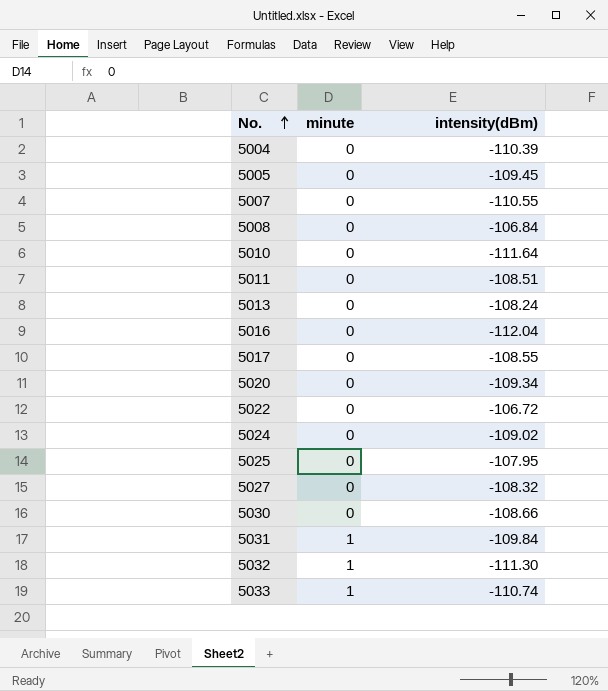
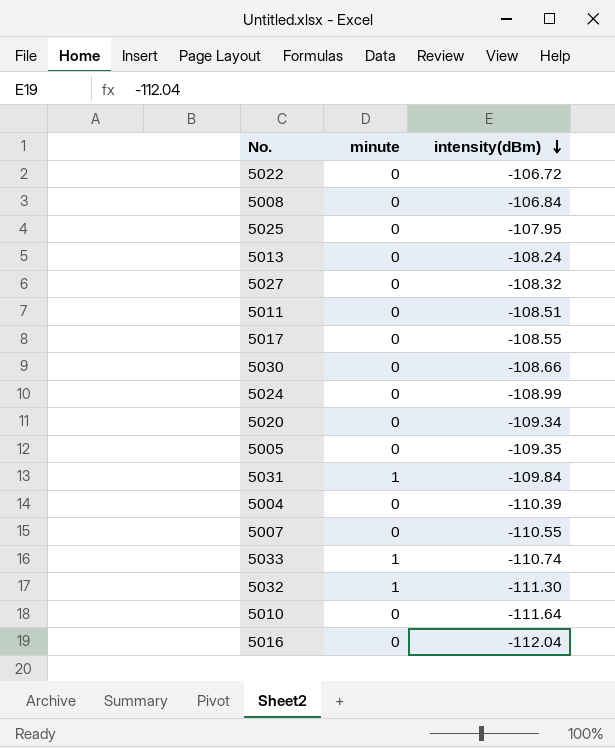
row order: No. ascending -> intensity(dBm) descending
5024 | intensity(dBm): -109.02 -> -108.99
5005 | intensity(dBm): -109.45 -> -109.35

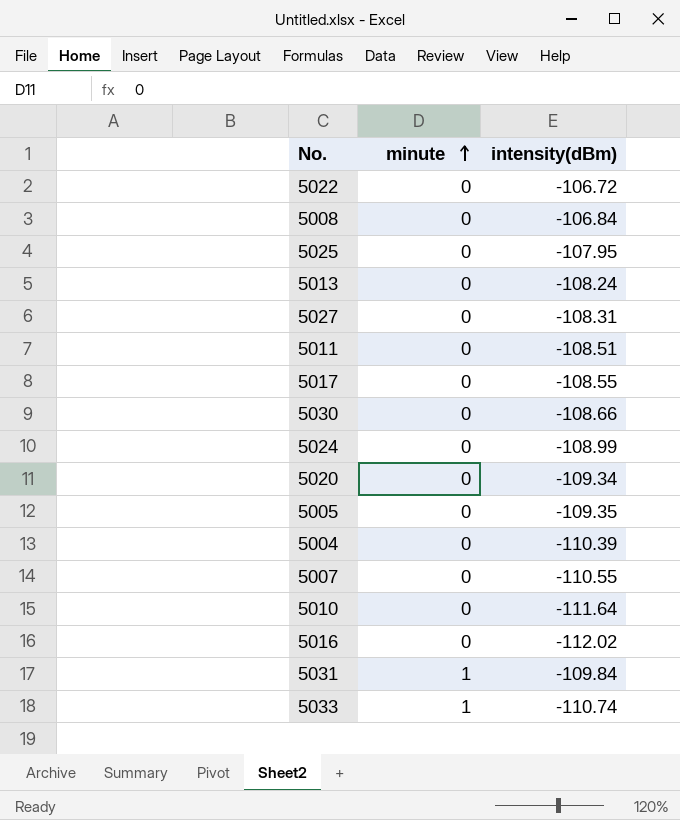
row order: intensity(dBm) descending -> minute ascending
row 5032: 1 | -111.30 -> none
5027 | intensity(dBm): -108.32 -> -108.31
5016 | intensity(dBm): -112.04 -> -112.02

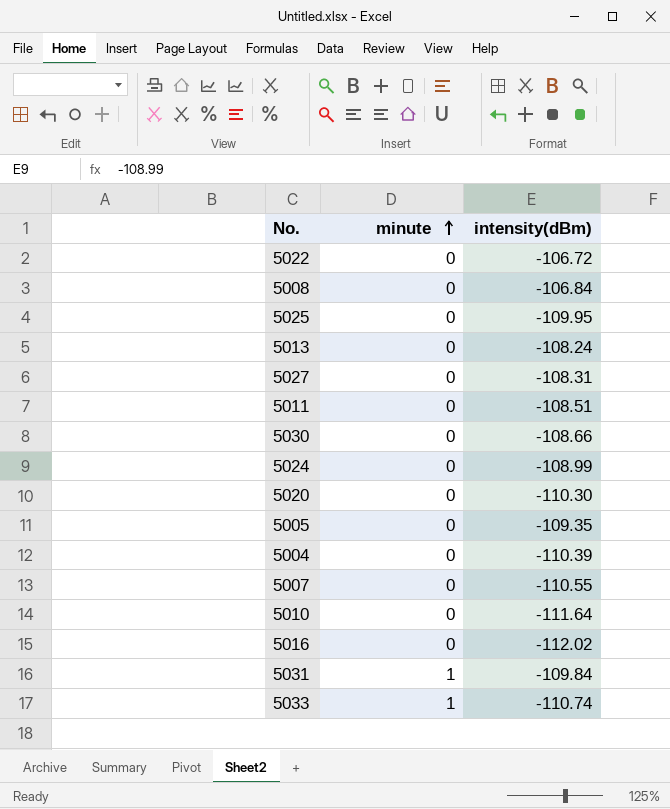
row 5017: 0 | -108.55 -> none
5025 | intensity(dBm): -107.95 -> -109.95
5020 | intensity(dBm): -109.34 -> -110.30

